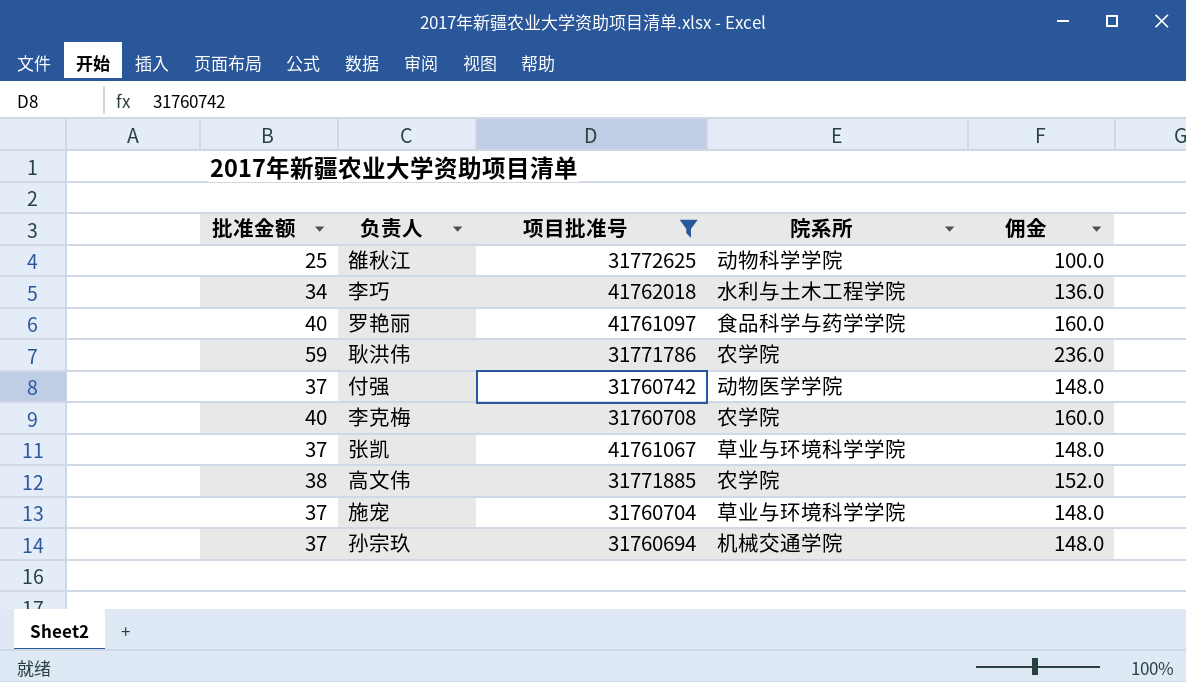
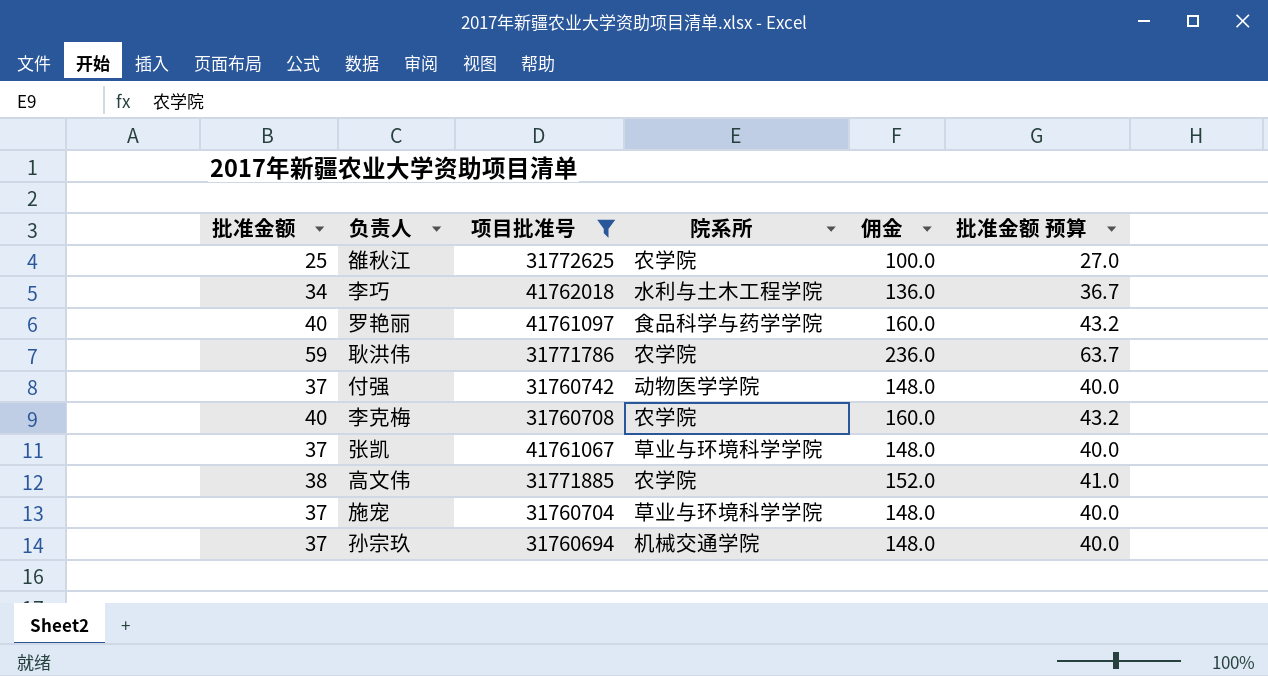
column 批准金额 预算 | formula: none -> [批准金额] * 1.08
雒秋江 | 院系所: 动物科学学院 -> 农学院

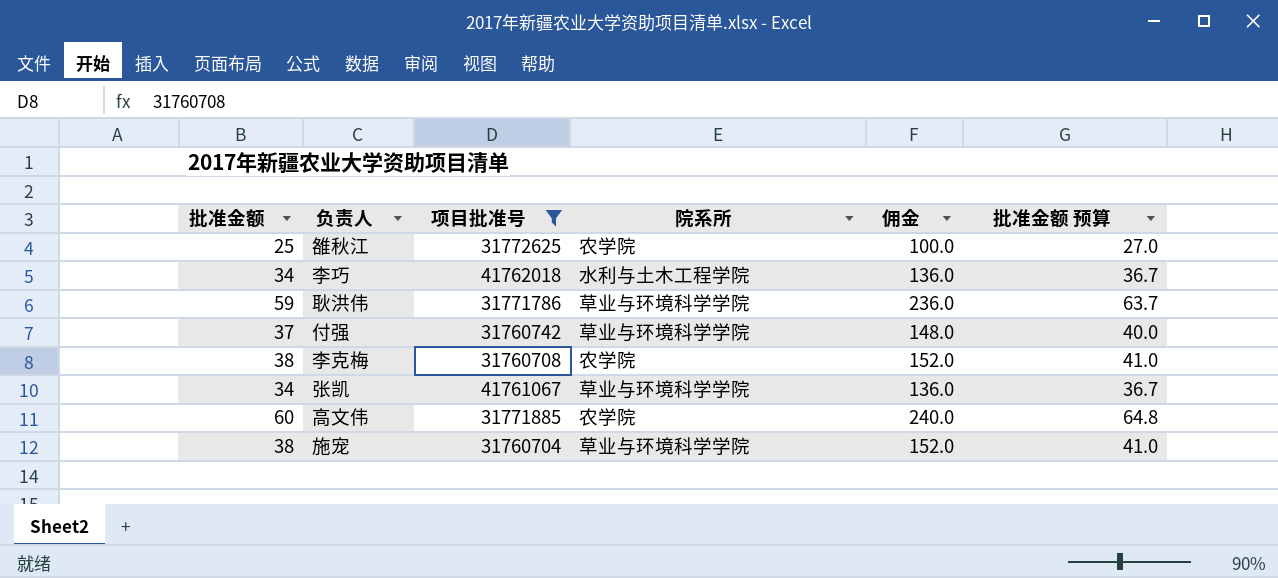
row 罗艳丽: 40 | 41761097 | 食品科学与药学学院 | 160.0 | 43.2 -> none
row 孙宗玖: 37 | 31760694 | 机械交通学院 | 148.0 | 40.0 -> none
耿洪伟 | 院系所: 农学院 -> 草业与环境科学学院
付强 | 院系所: 动物医学学院 -> 草业与环境科学学院
李克梅 | 批准金额: 40 -> 38
李克梅 | 佣金: 160.0 -> 152.0
李克梅 | 批准金额 预算: 43.2 -> 41.0
张凯 | 批准金额: 37 -> 34
张凯 | 佣金: 148.0 -> 136.0
张凯 | 批准金额 预算: 40.0 -> 36.7
高文伟 | 批准金额: 38 -> 60
高文伟 | 佣金: 152.0 -> 240.0
高文伟 | 批准金额 预算: 41.0 -> 64.8
施宠 | 批准金额: 37 -> 38
施宠 | 佣金: 148.0 -> 152.0
施宠 | 批准金额 预算: 40.0 -> 41.0

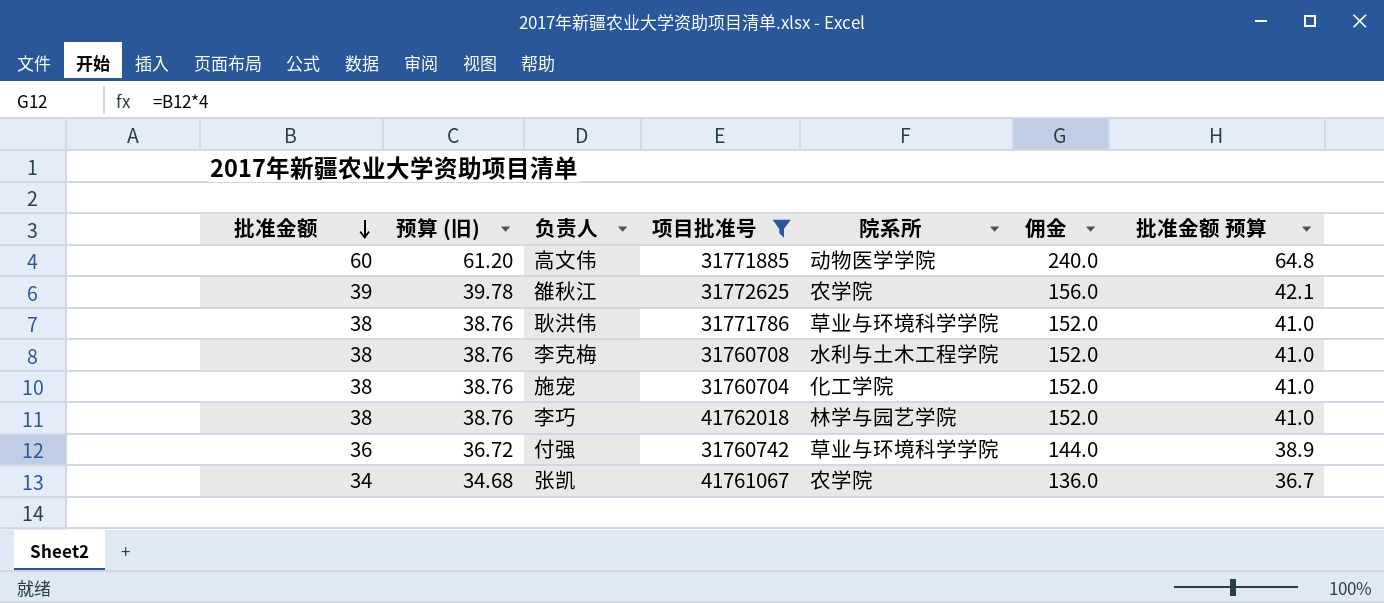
row order: none -> 批准金额 descending
column 预算 (旧) | formula: none -> [批准金额] * 1.02
高文伟 | 院系所: 农学院 -> 动物医学学院
雒秋江 | 批准金额: 25 -> 39
雒秋江 | 佣金: 100.0 -> 156.0
雒秋江 | 批准金额 预算: 27.0 -> 42.1
耿洪伟 | 批准金额: 59 -> 38
耿洪伟 | 佣金: 236.0 -> 152.0
耿洪伟 | 批准金额 预算: 63.7 -> 41.0
李克梅 | 院系所: 农学院 -> 水利与土木工程学院
施宠 | 院系所: 草业与环境科学学院 -> 化工学院
李巧 | 批准金额: 34 -> 38
李巧 | 院系所: 水利与土木工程学院 -> 林学与园艺学院
李巧 | 佣金: 136.0 -> 152.0
李巧 | 批准金额 预算: 36.7 -> 41.0
付强 | 批准金额: 37 -> 36
付强 | 佣金: 148.0 -> 144.0
付强 | 批准金额 预算: 40.0 -> 38.9
张凯 | 院系所: 草业与环境科学学院 -> 农学院

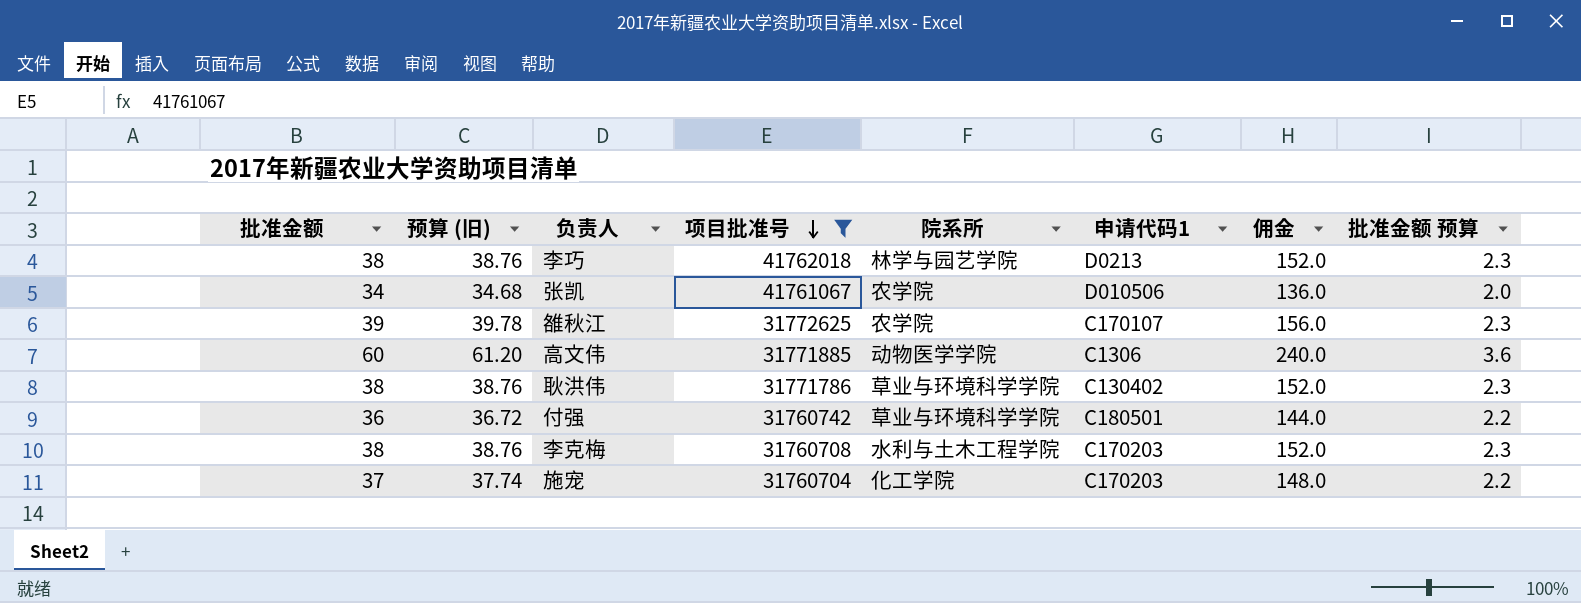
row order: 批准金额 descending -> 项目批准号 descending
column 申请代码1 | position: none -> 6
column 批准金额 预算 | formula: [批准金额] * 1.08 -> [批准金额] * 0.06
施宠 | 批准金额: 38 -> 37
施宠 | 预算 (旧): 38.76 -> 37.74
施宠 | 佣金: 152.0 -> 148.0

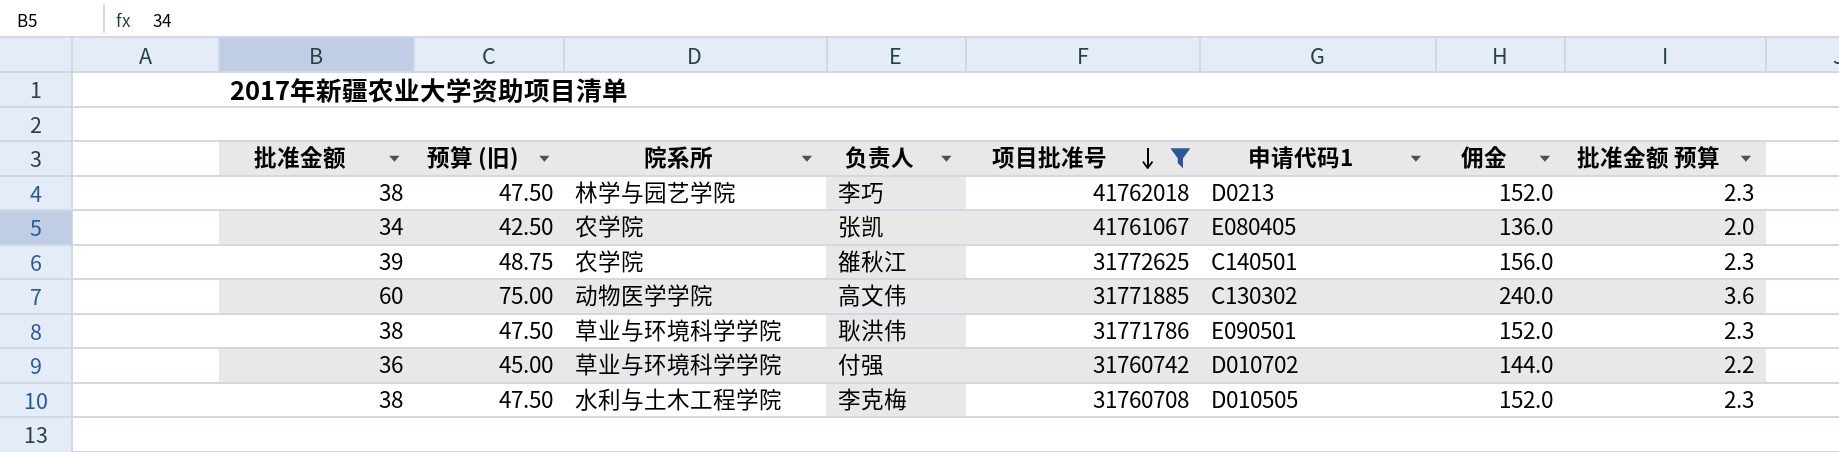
column 预算 (旧) | formula: [批准金额] * 1.02 -> [批准金额] * 1.25
column 院系所 | position: 5 -> 3
row 施宠: 37 | 37.74 | 31760704 | 化工学院 | C170203 | 148.0 | 2.2 -> none
张凯 | 申请代码1: D010506 -> E080405
雒秋江 | 申请代码1: C170107 -> C140501
高文伟 | 申请代码1: C1306 -> C130302
耿洪伟 | 申请代码1: C130402 -> E090501
付强 | 申请代码1: C180501 -> D010702
李克梅 | 申请代码1: C170203 -> D010505

